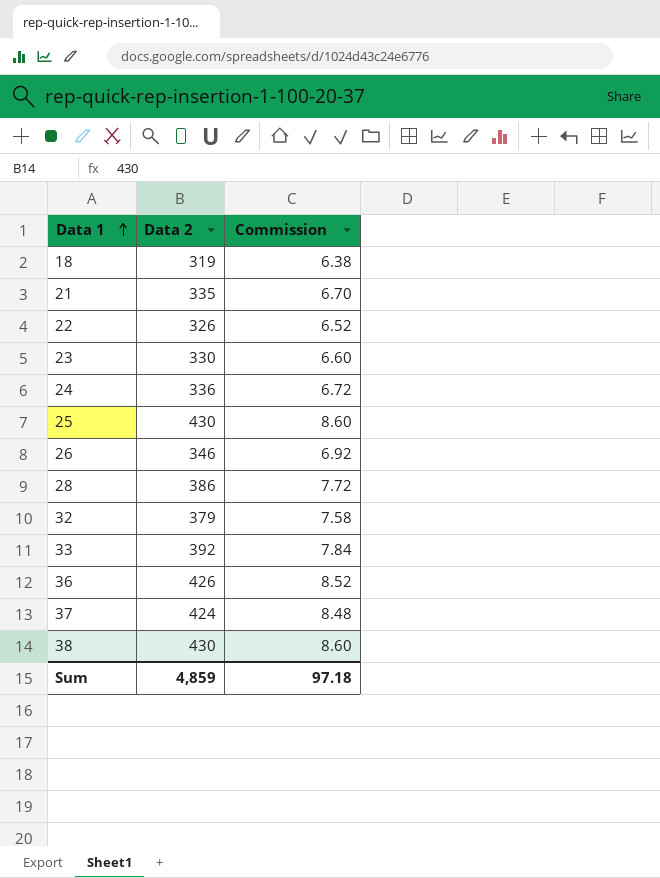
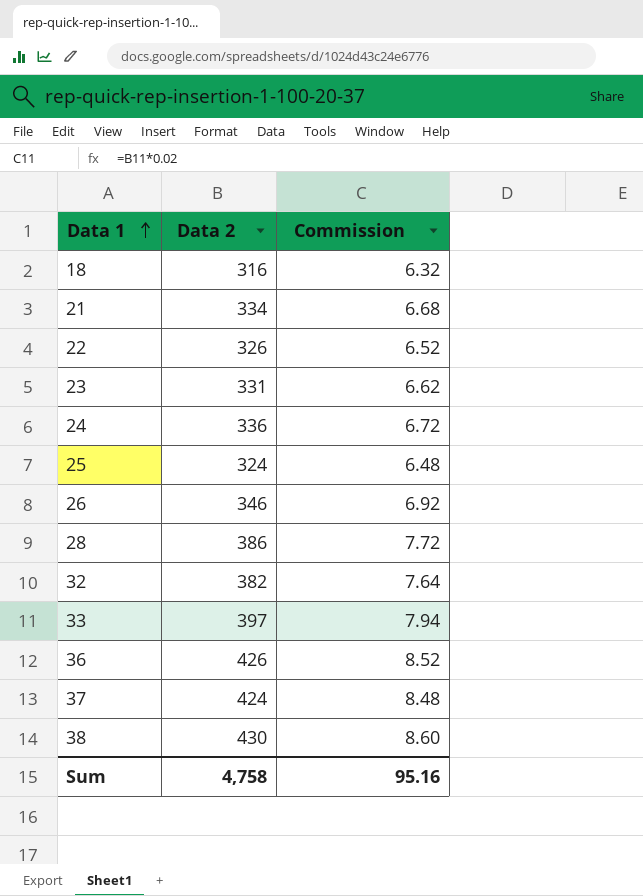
18 | Data 2: 319 -> 316
18 | Commission: 6.38 -> 6.32
21 | Data 2: 335 -> 334
21 | Commission: 6.70 -> 6.68
23 | Data 2: 330 -> 331
23 | Commission: 6.60 -> 6.62
25 | Data 2: 430 -> 324
25 | Commission: 8.60 -> 6.48
32 | Data 2: 379 -> 382
32 | Commission: 7.58 -> 7.64
33 | Data 2: 392 -> 397
33 | Commission: 7.84 -> 7.94
Sum | Data 2: 4,859 -> 4,758
Sum | Commission: 97.18 -> 95.16

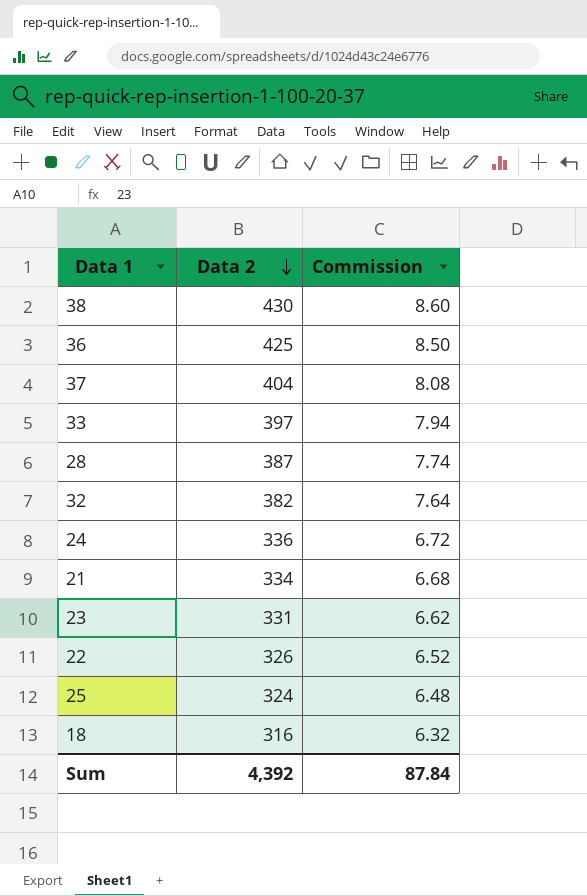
row order: Data 1 ascending -> Data 2 descending
row 26: 346 | 6.92 -> none
36 | Data 2: 426 -> 425
36 | Commission: 8.52 -> 8.50
37 | Data 2: 424 -> 404
37 | Commission: 8.48 -> 8.08
28 | Data 2: 386 -> 387
28 | Commission: 7.72 -> 7.74
Sum | Data 2: 4,758 -> 4,392
Sum | Commission: 95.16 -> 87.84

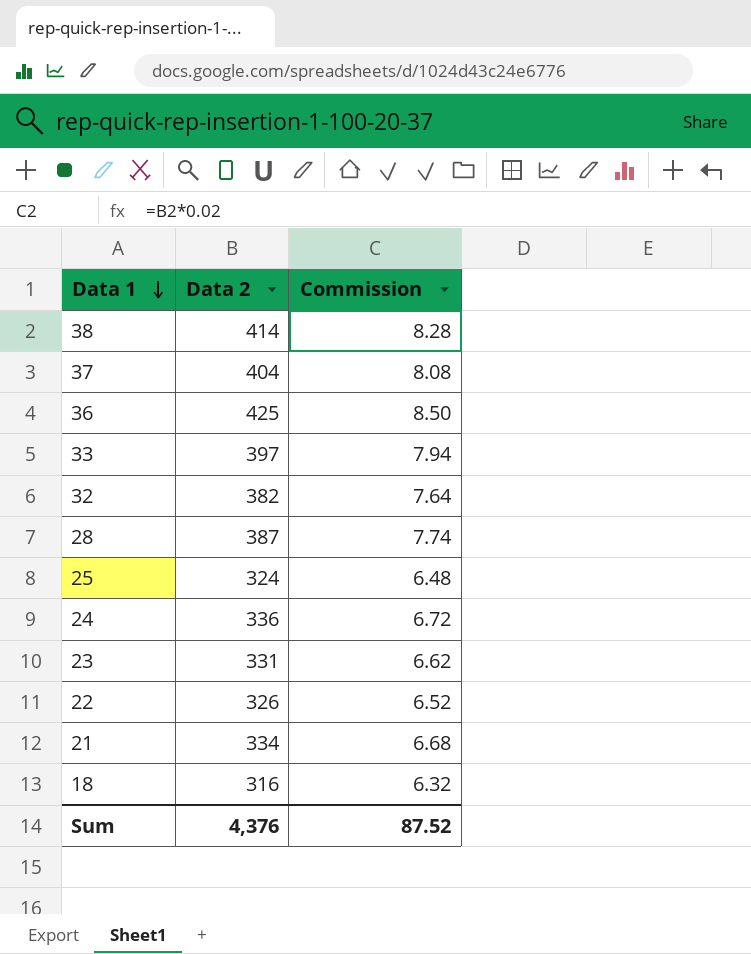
row order: Data 2 descending -> Data 1 descending
38 | Data 2: 430 -> 414
38 | Commission: 8.60 -> 8.28
Sum | Data 2: 4,392 -> 4,376
Sum | Commission: 87.84 -> 87.52

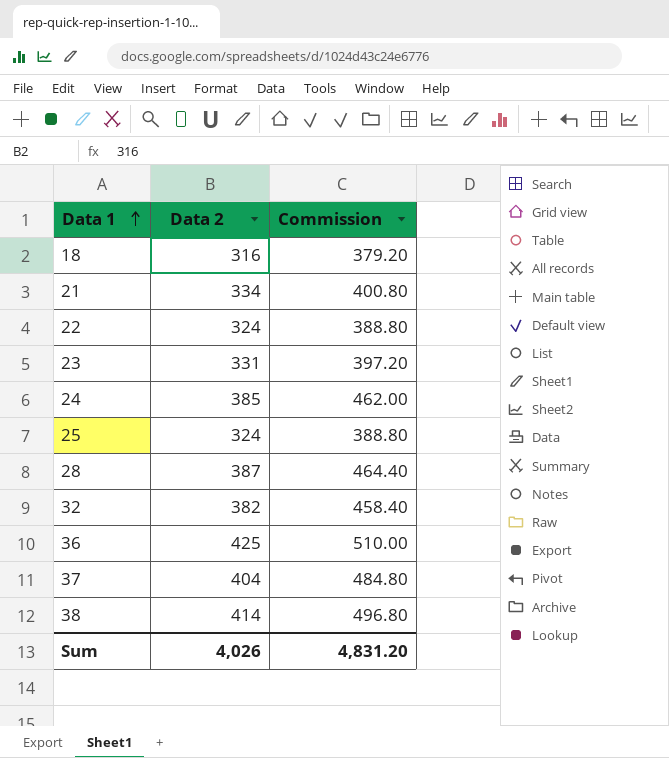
row order: Data 1 descending -> Data 1 ascending
column Commission | formula: [Data 2] * 0.02 -> [Data 2] * 1.2
row 33: 397 | 7.94 -> none
22 | Data 2: 326 -> 324
24 | Data 2: 336 -> 385
Sum | Data 2: 4,376 -> 4,026
Sum | Commission: 87.52 -> 4,831.20

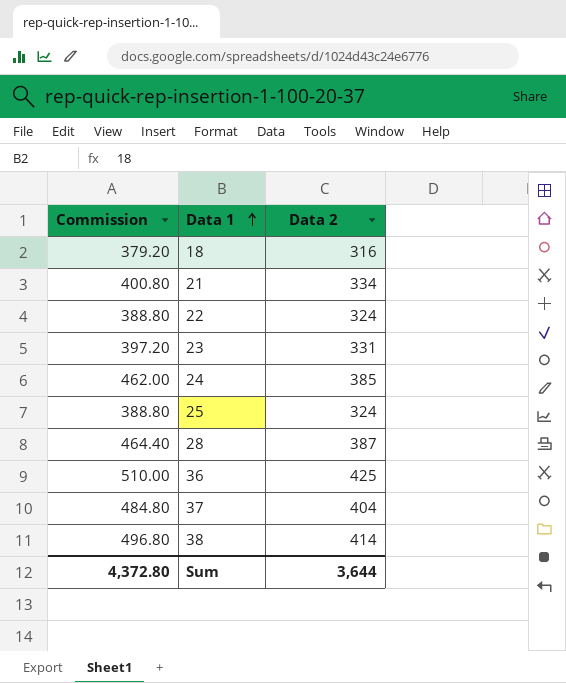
column Commission | position: 3 -> 1
row 32: 382 | 458.40 -> none
Sum | Commission: 4,831.20 -> 4,372.80
Sum | Data 2: 4,026 -> 3,644

